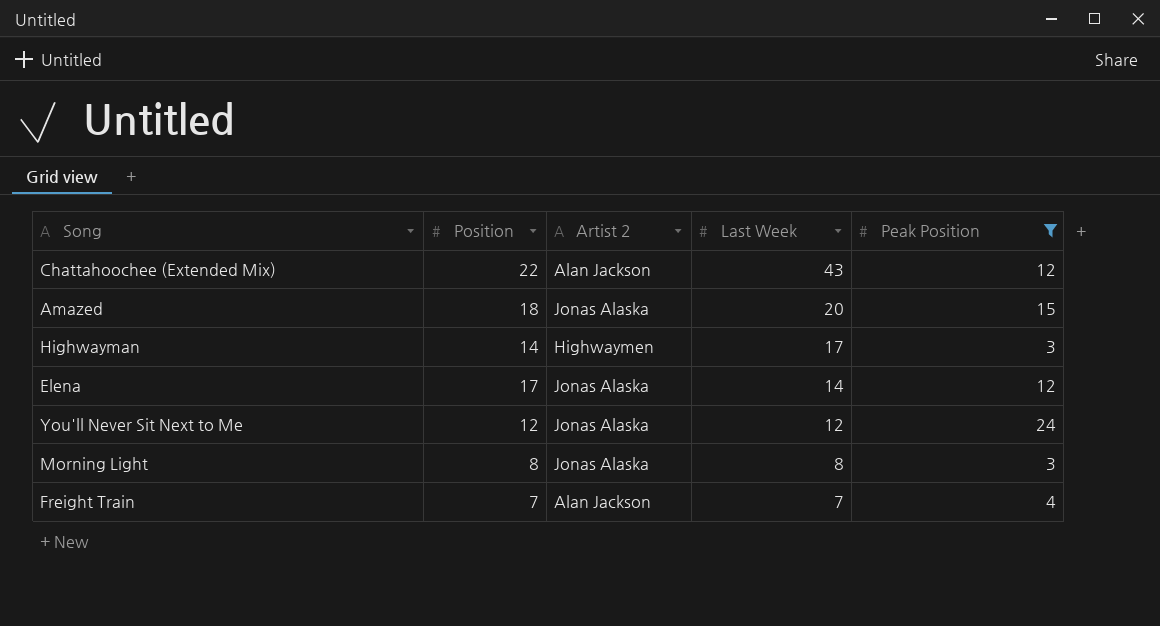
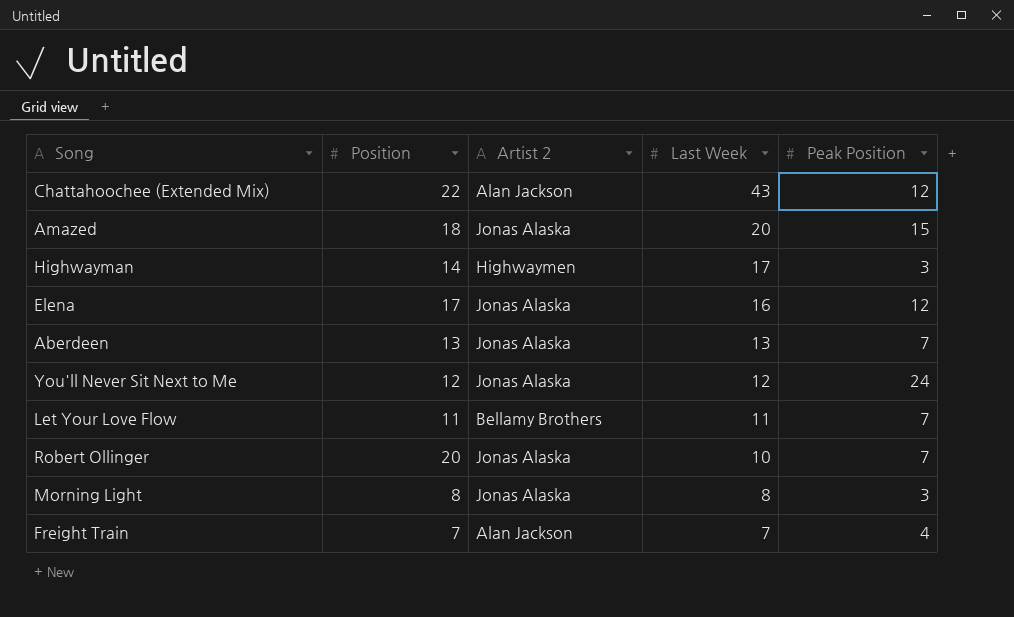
filter: Peak Position != 7 -> none
Elena | Last Week: 14 -> 16

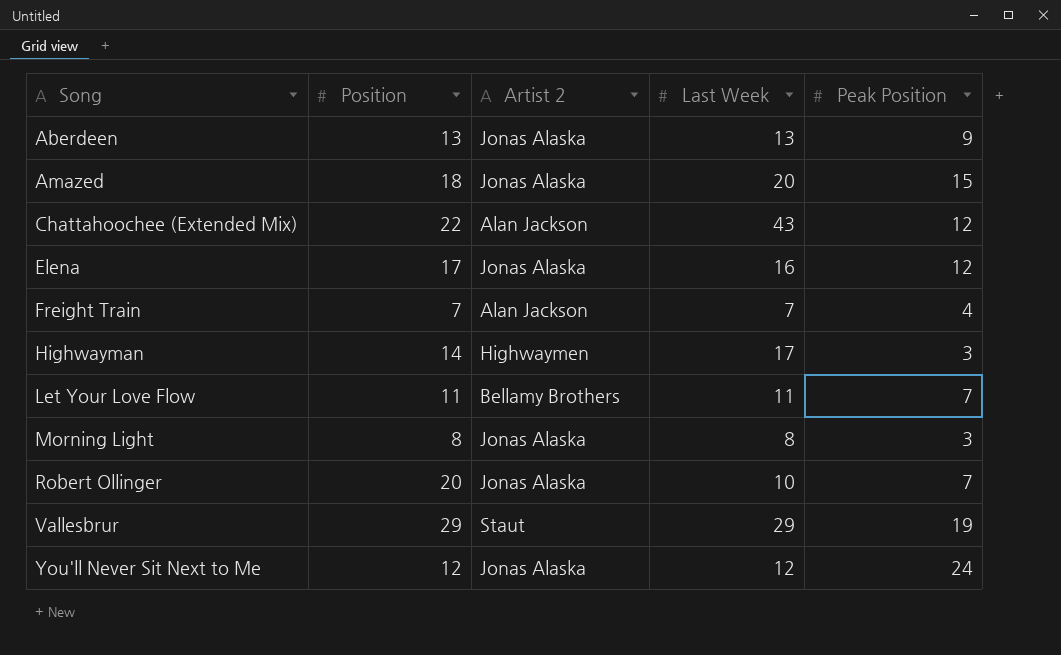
row order: Last Week descending -> Song ascending
Aberdeen | Peak Position: 7 -> 9
row Vallesbrur: none -> 29 | Staut | 29 | 19

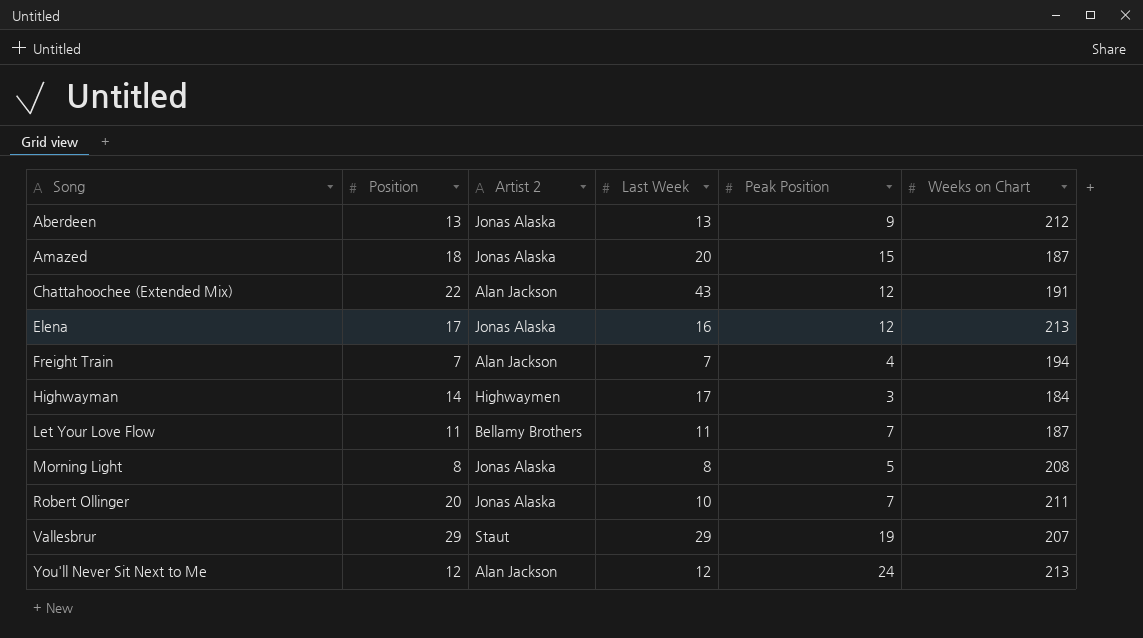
column Weeks on Chart | position: none -> 6
Morning Light | Peak Position: 3 -> 5
You'll Never Sit Next to Me | Artist 2: Jonas Alaska -> Alan Jackson

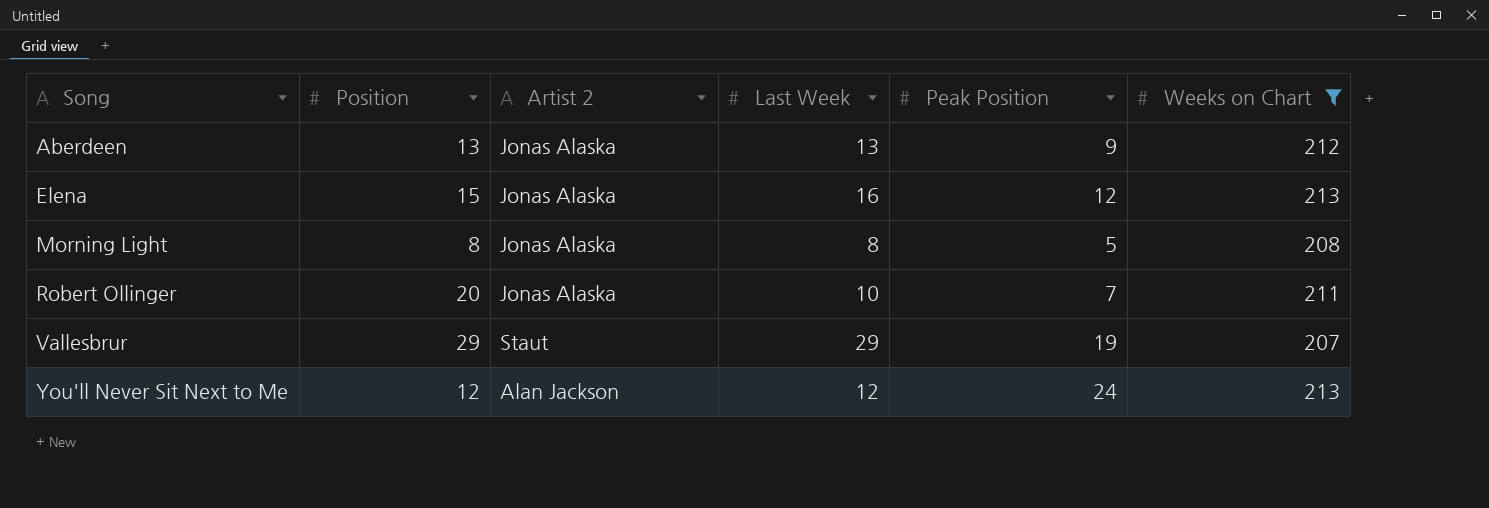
filter: none -> Weeks on Chart >= 207
Elena | Position: 17 -> 15

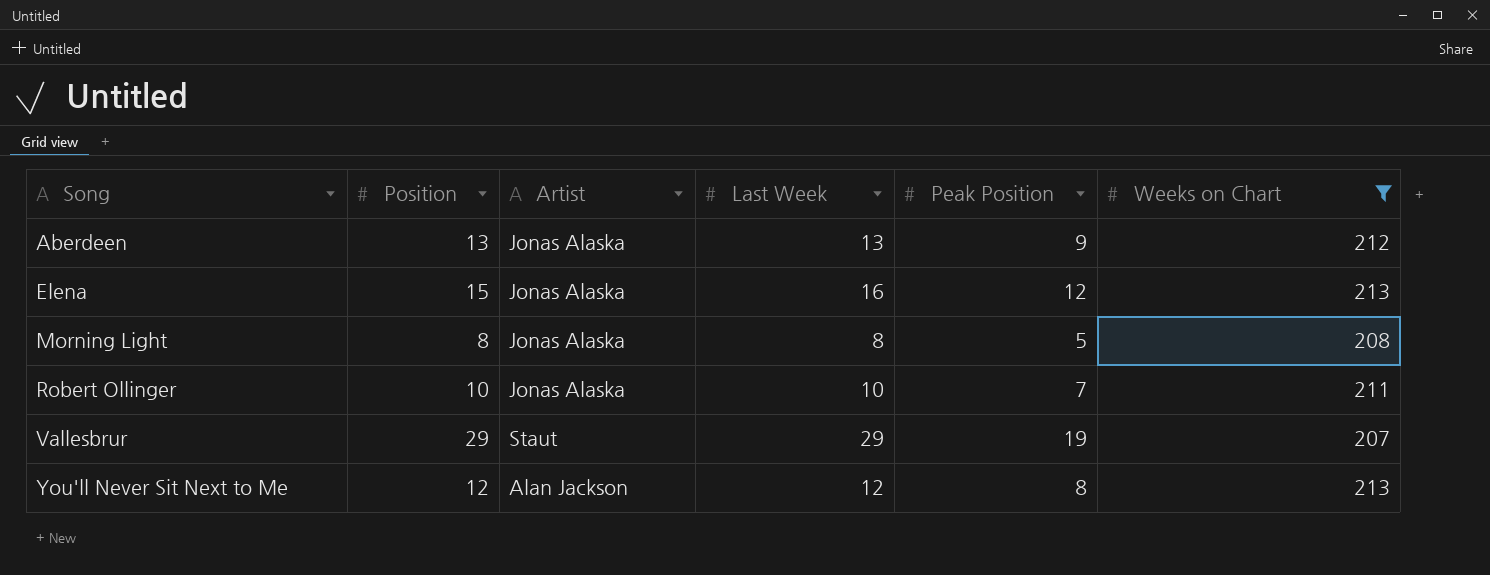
column name: Artist 2 -> Artist
Robert Ollinger | Position: 20 -> 10
You'll Never Sit Next to Me | Peak Position: 24 -> 8

